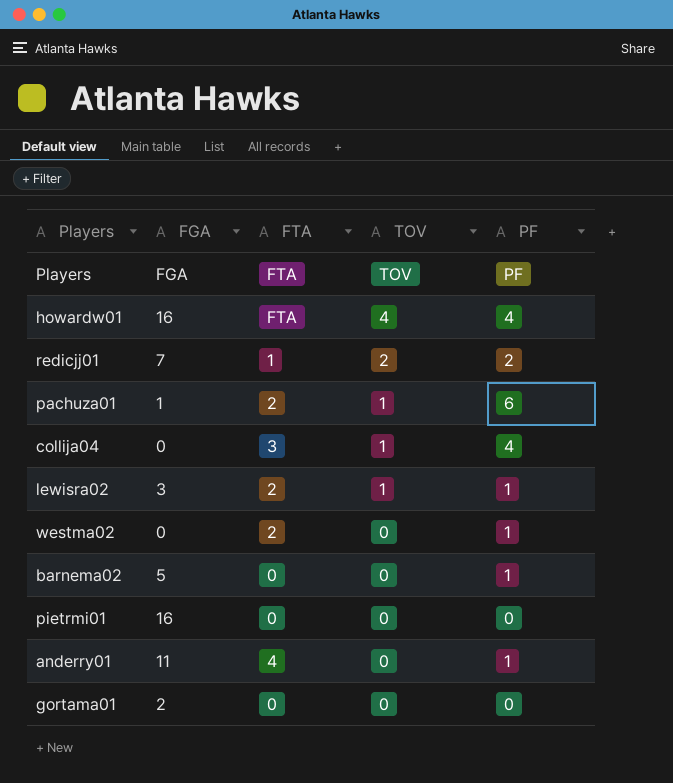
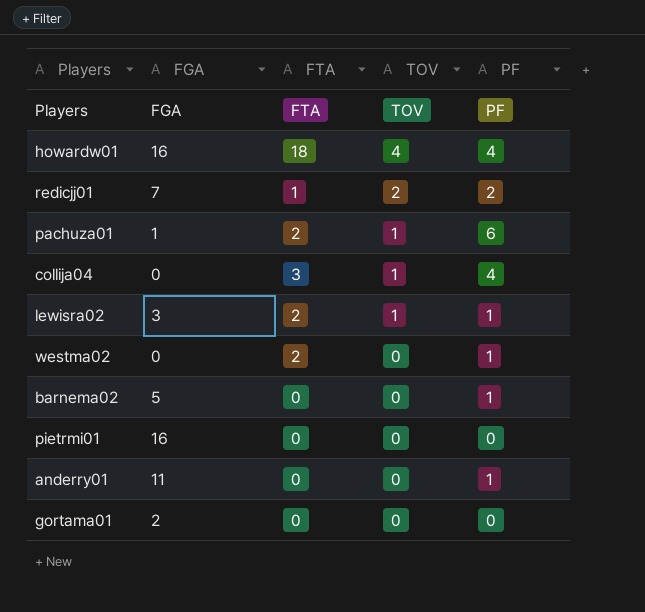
howardw01 | FTA: FTA -> 18
anderry01 | FTA: 4 -> 0

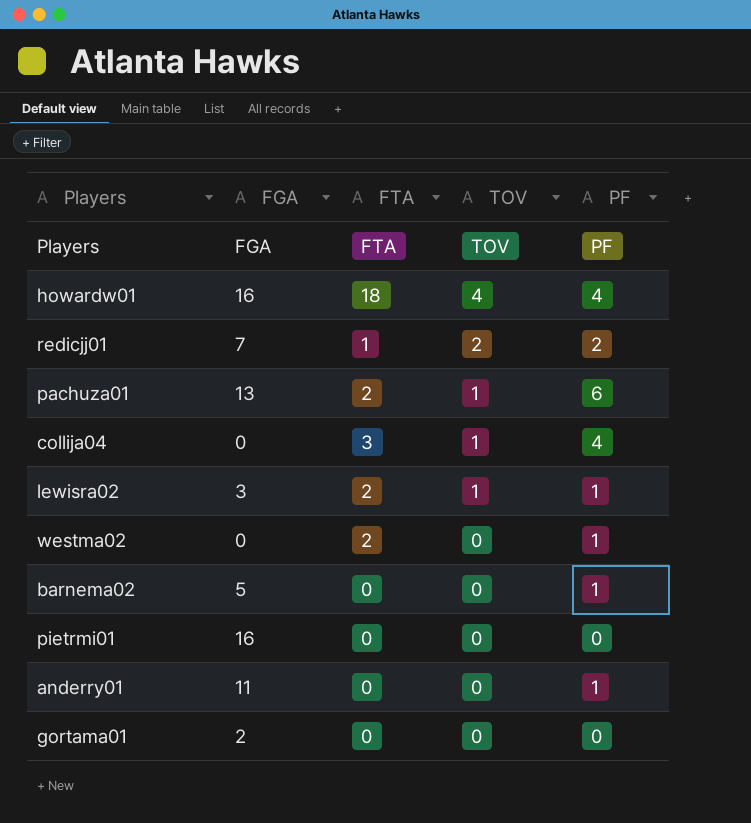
pachuza01 | FGA: 1 -> 13

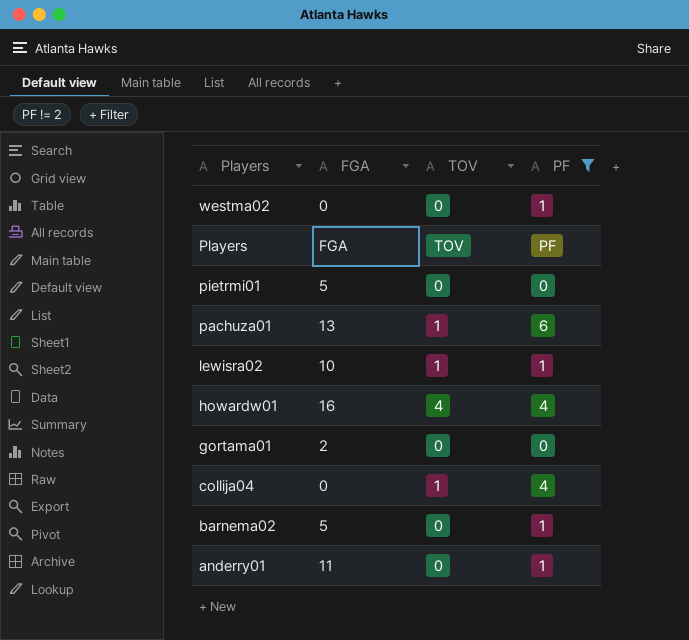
filter: none -> PF != 2
row order: TOV descending -> Players descending
column FTA | position: 3 -> none
pietrmi01 | FGA: 16 -> 5
lewisra02 | FGA: 3 -> 10

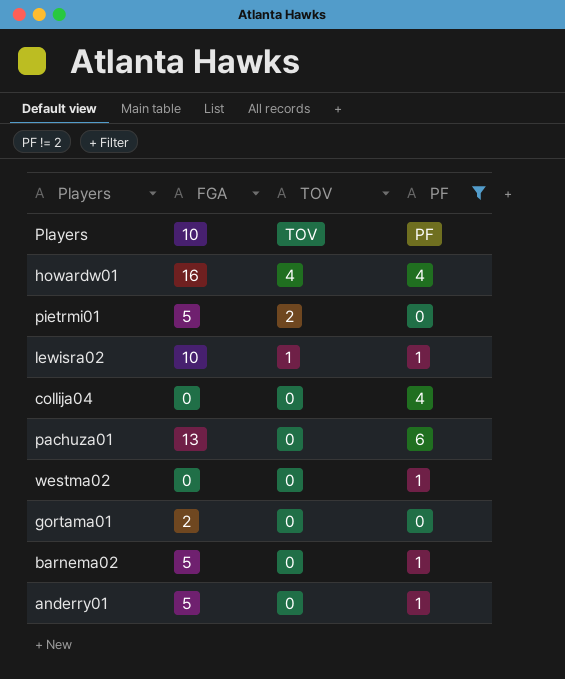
row order: Players descending -> TOV descending
Players | FGA: FGA -> 10
pietrmi01 | TOV: 0 -> 2
collija04 | TOV: 1 -> 0
pachuza01 | TOV: 1 -> 0
anderry01 | FGA: 11 -> 5

